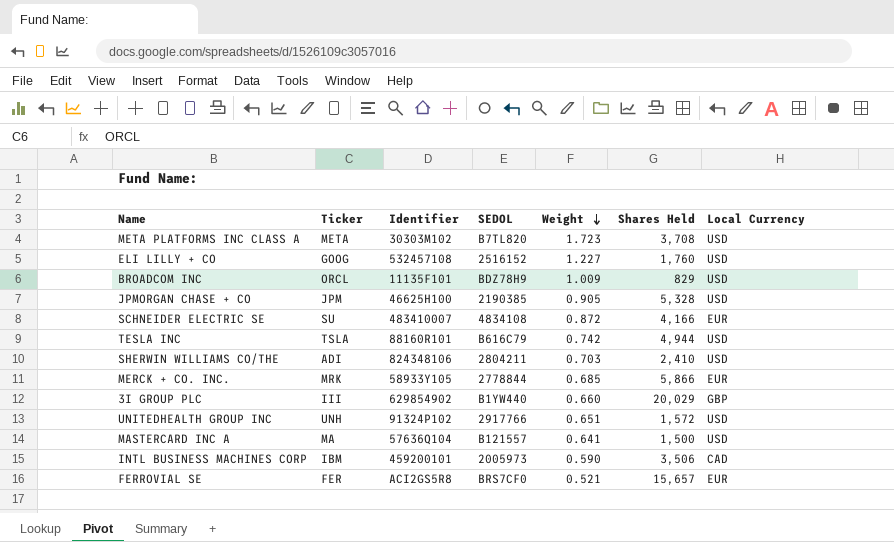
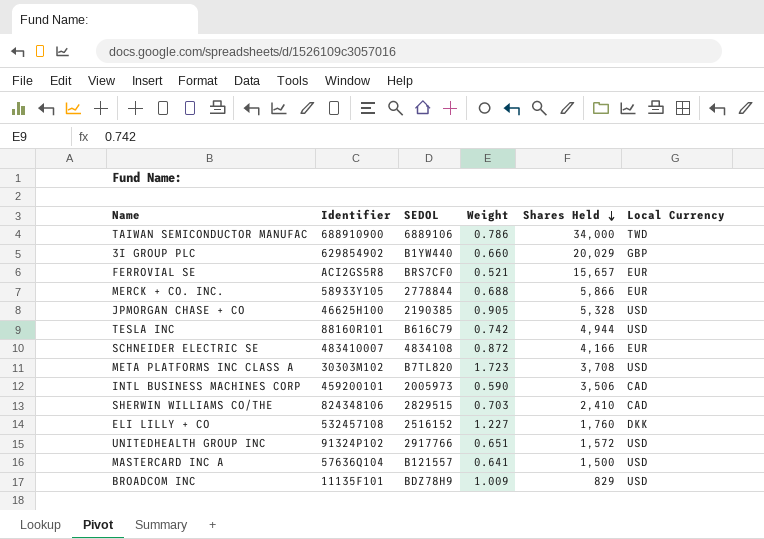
row order: Weight descending -> Shares Held descending
column Ticker | position: 2 -> none
row TAIWAN SEMICONDUCTOR MANUFAC: none -> 688910900 | 6889106 | 0.786 | 34,000 | TWD
MERCK + CO. INC. | Weight: 0.685 -> 0.688
SHERWIN WILLIAMS CO/THE | SEDOL: 2804211 -> 2829515
SHERWIN WILLIAMS CO/THE | Local Currency: USD -> CAD
ELI LILLY + CO | Local Currency: USD -> DKK

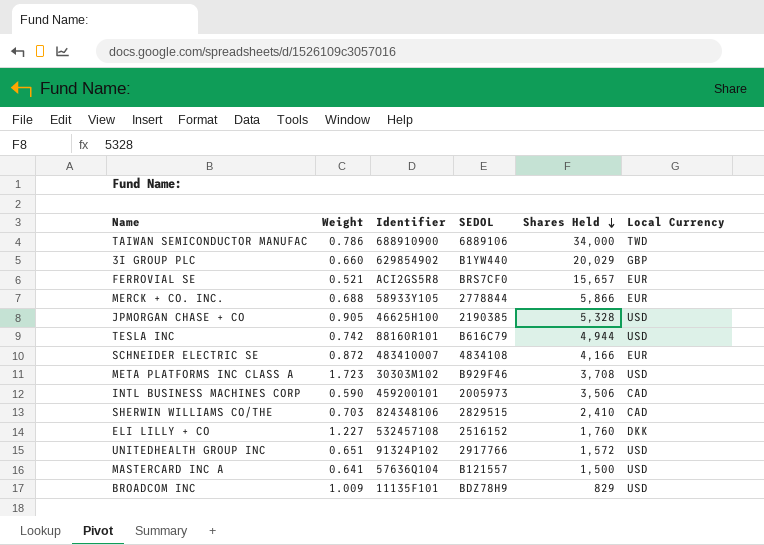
column Weight | position: 4 -> 2
META PLATFORMS INC CLASS A | SEDOL: B7TL820 -> B929F46

